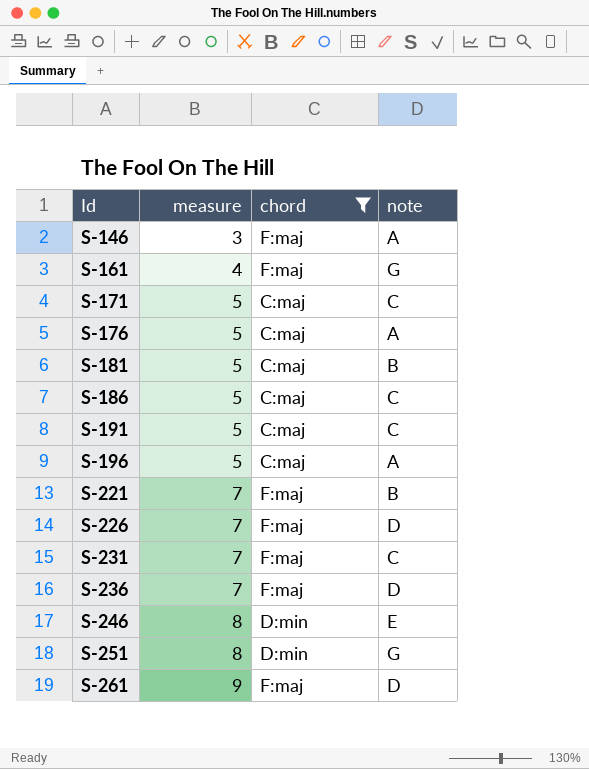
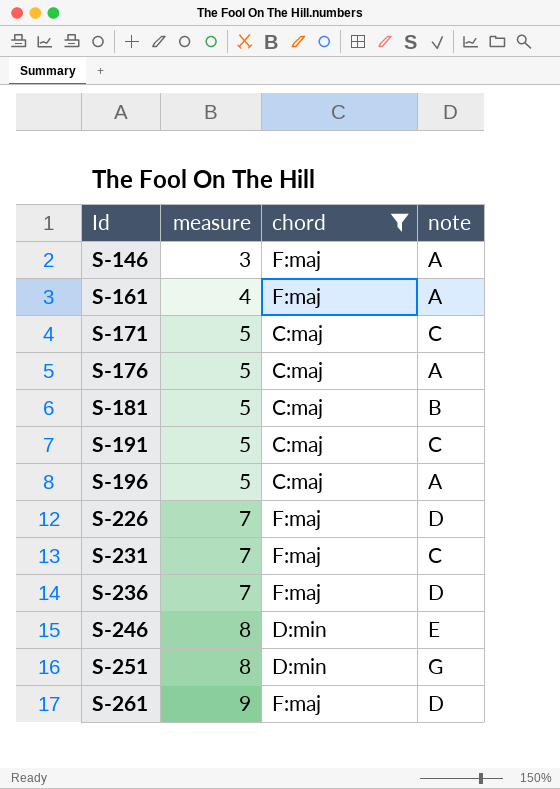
row S-186: 5 | C:maj | C -> none
row S-221: 7 | F:maj | B -> none
S-161 | note: G -> A

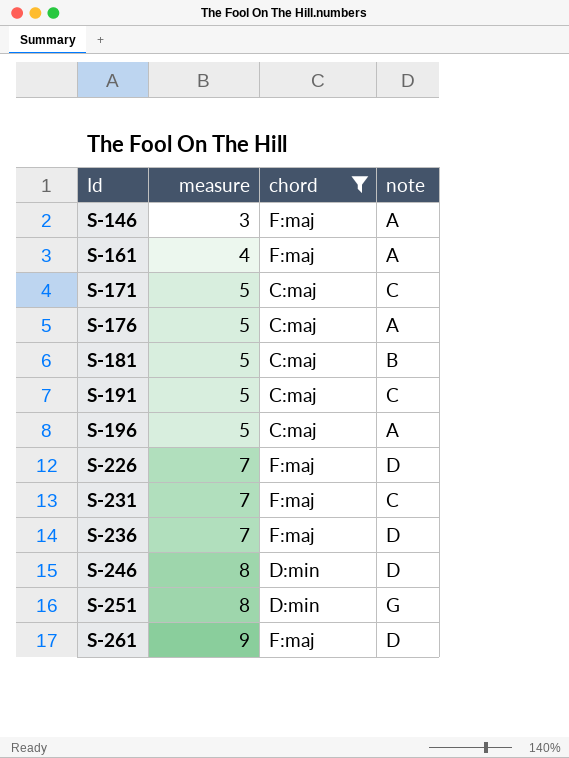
S-246 | note: E -> D

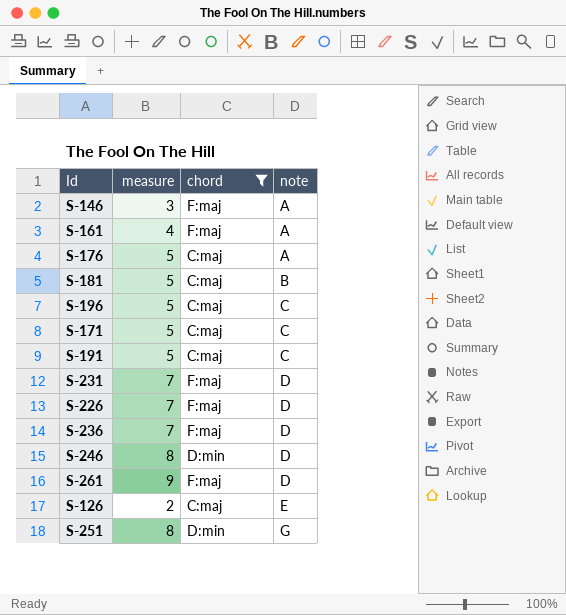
row order: Id ascending -> note ascending
S-196 | note: A -> C
S-231 | note: C -> D
row S-126: none -> 2 | C:maj | E

